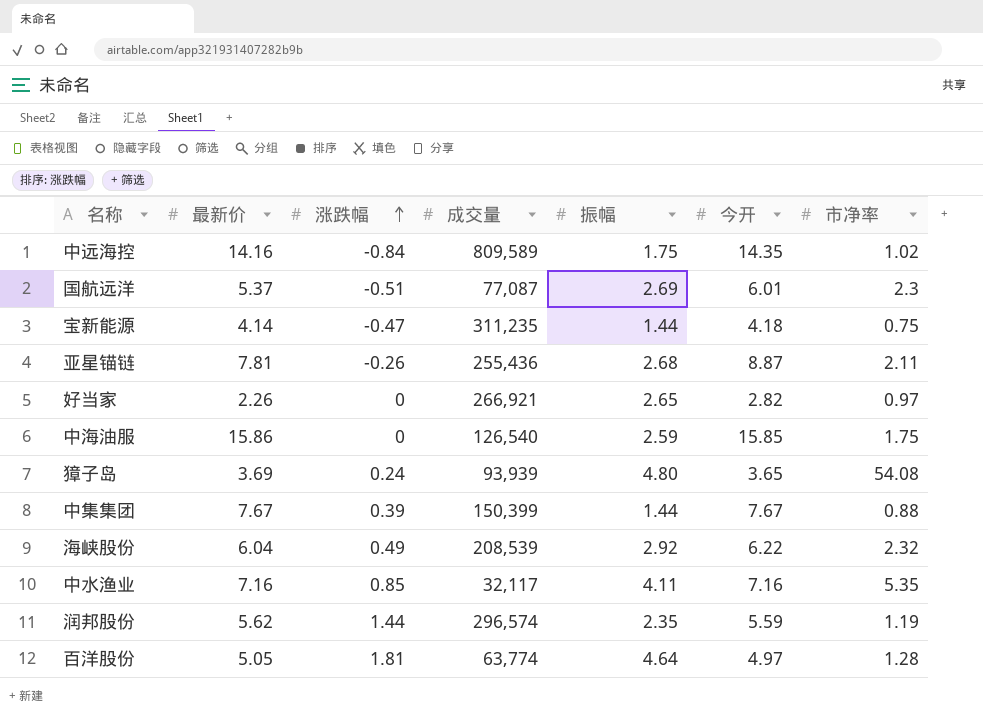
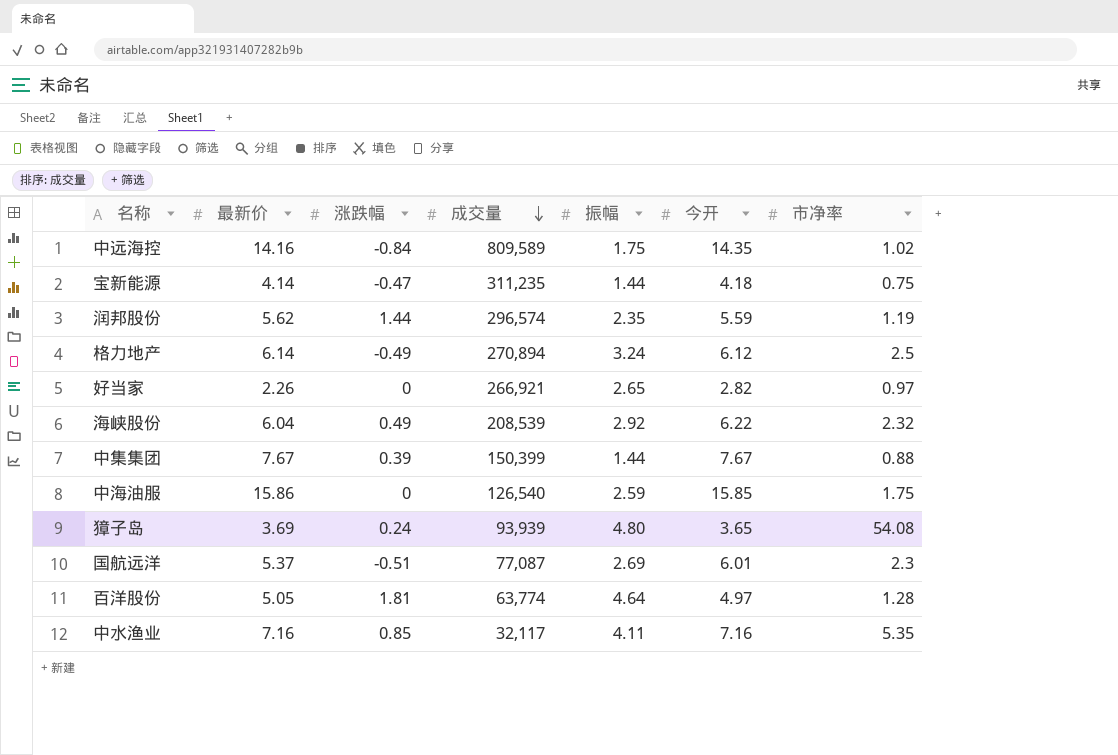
row order: 涨跌幅 ascending -> 成交量 descending
row 亚星锚链: 7.81 | -0.26 | 255,436 | 2.68 | 8.87 | 2.11 -> none
row 格力地产: none -> 6.14 | -0.49 | 270,894 | 3.24 | 6.12 | 2.5

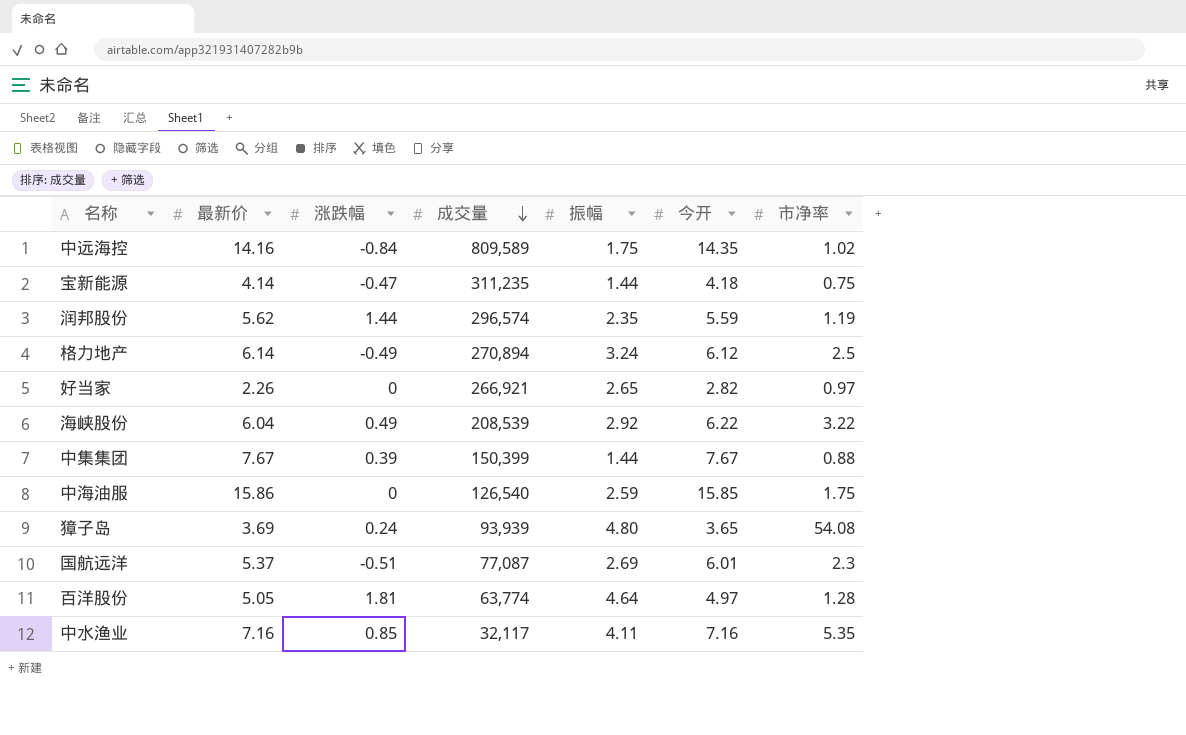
海峡股份 | 市净率: 2.32 -> 3.22

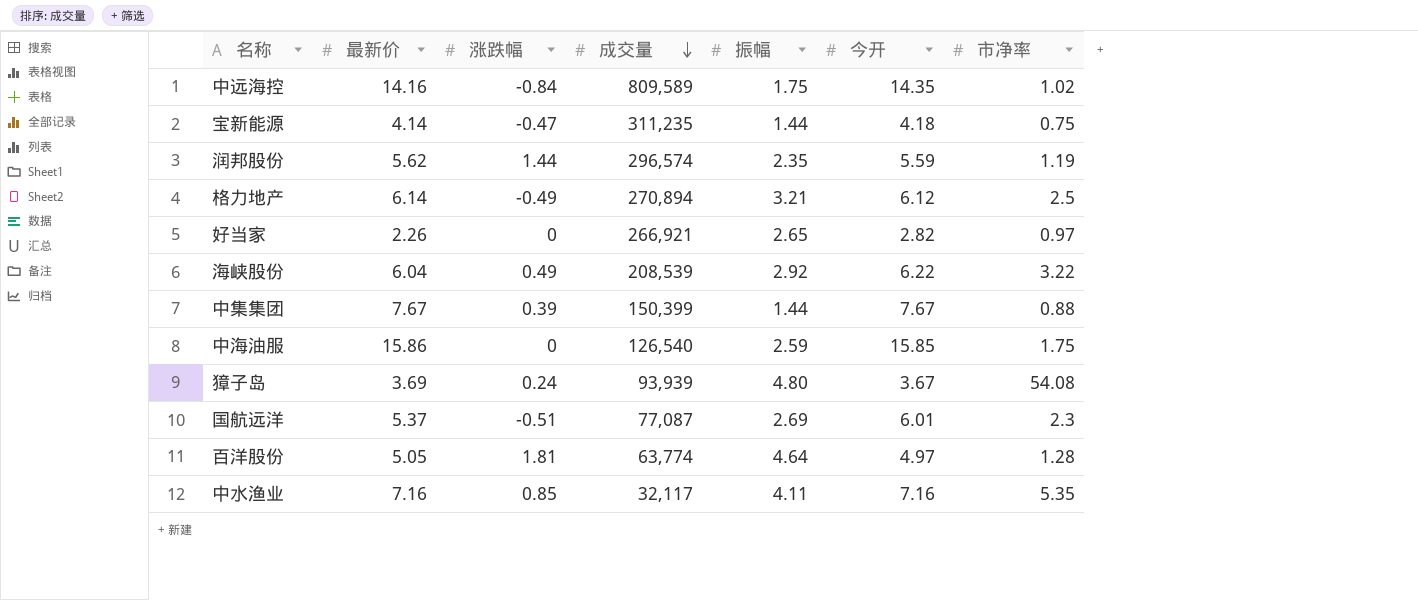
格力地产 | 振幅: 3.24 -> 3.21
獐子岛 | 今开: 3.65 -> 3.67

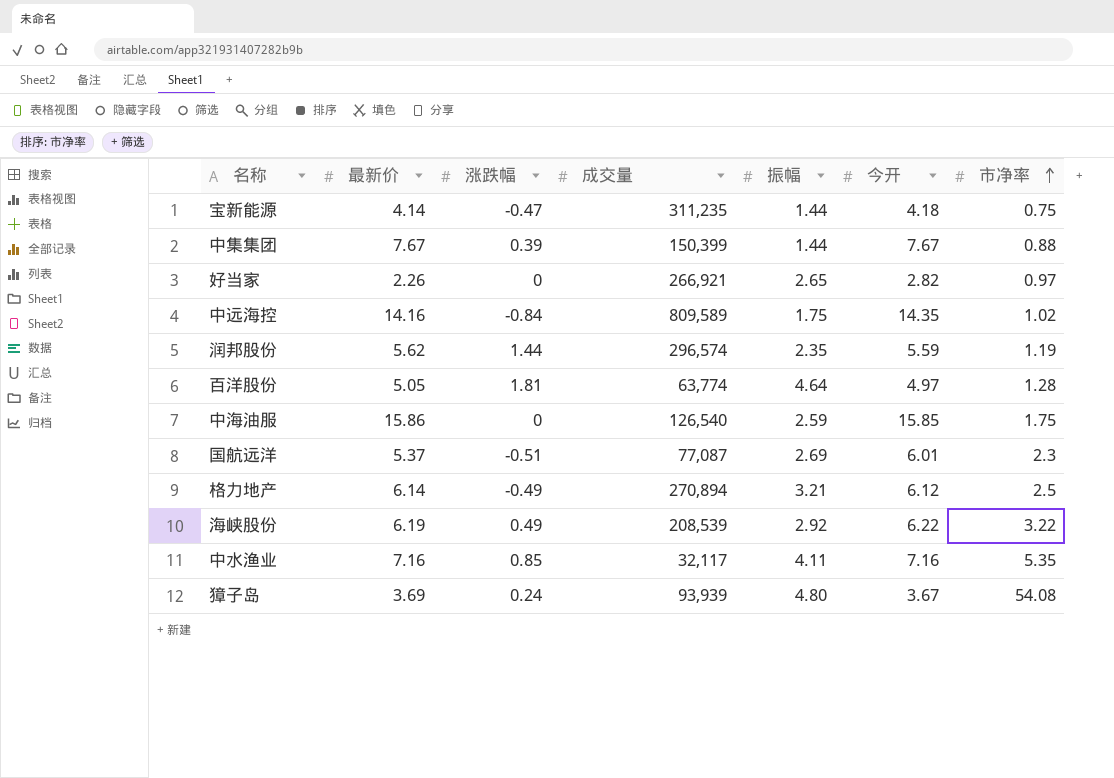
row order: 成交量 descending -> 市净率 ascending
海峡股份 | 最新价: 6.04 -> 6.19

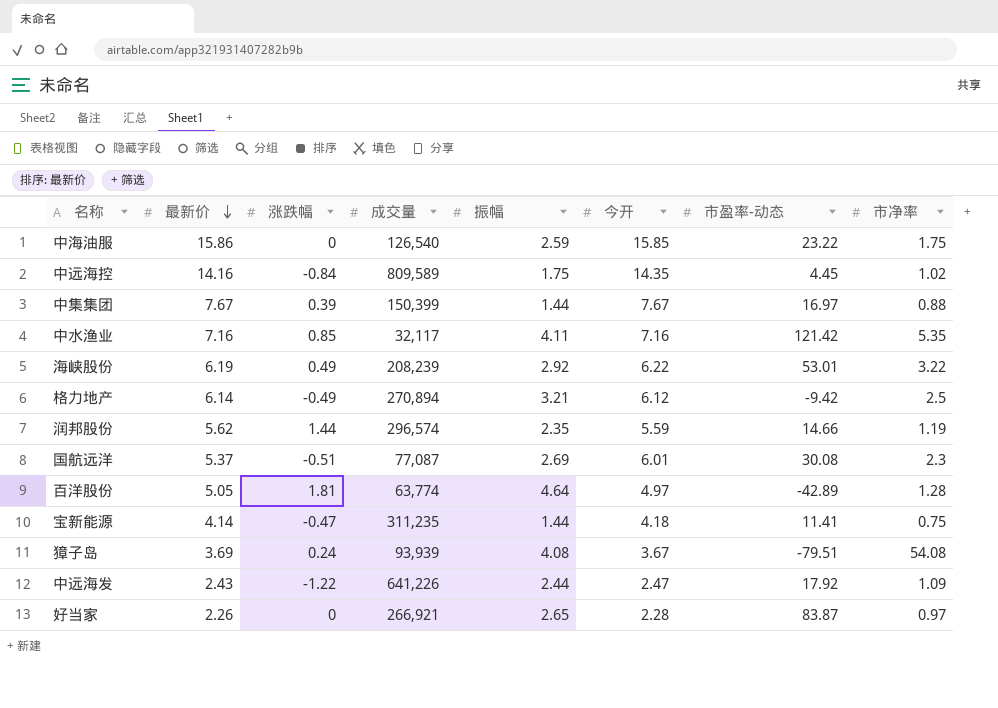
row order: 市净率 ascending -> 最新价 descending
column 市盈率-动态 | position: none -> 7
海峡股份 | 成交量: 208,539 -> 208,239
獐子岛 | 振幅: 4.80 -> 4.08
row 中远海发: none -> 2.43 | -1.22 | 641,226 | 2.44 | 2.47 | 17.92 | 1.09
好当家 | 今开: 2.82 -> 2.28

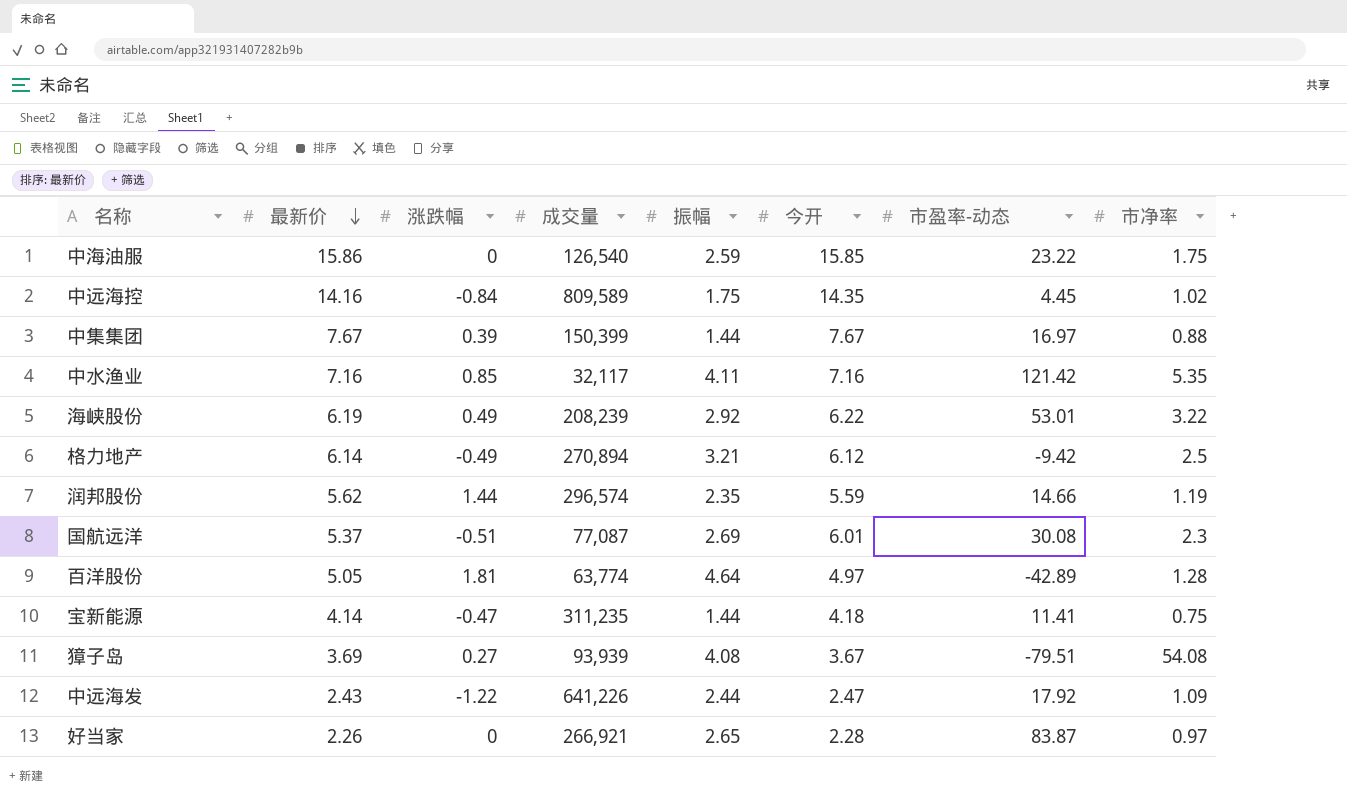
獐子岛 | 涨跌幅: 0.24 -> 0.27

